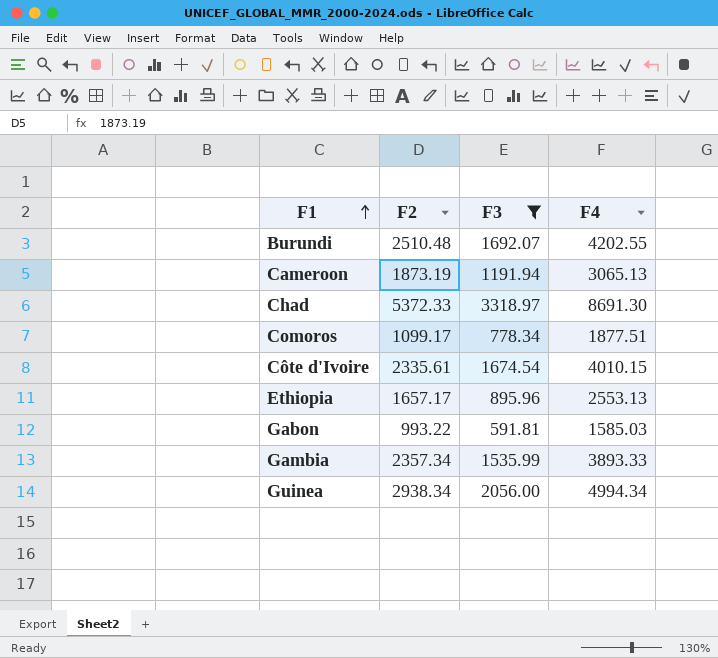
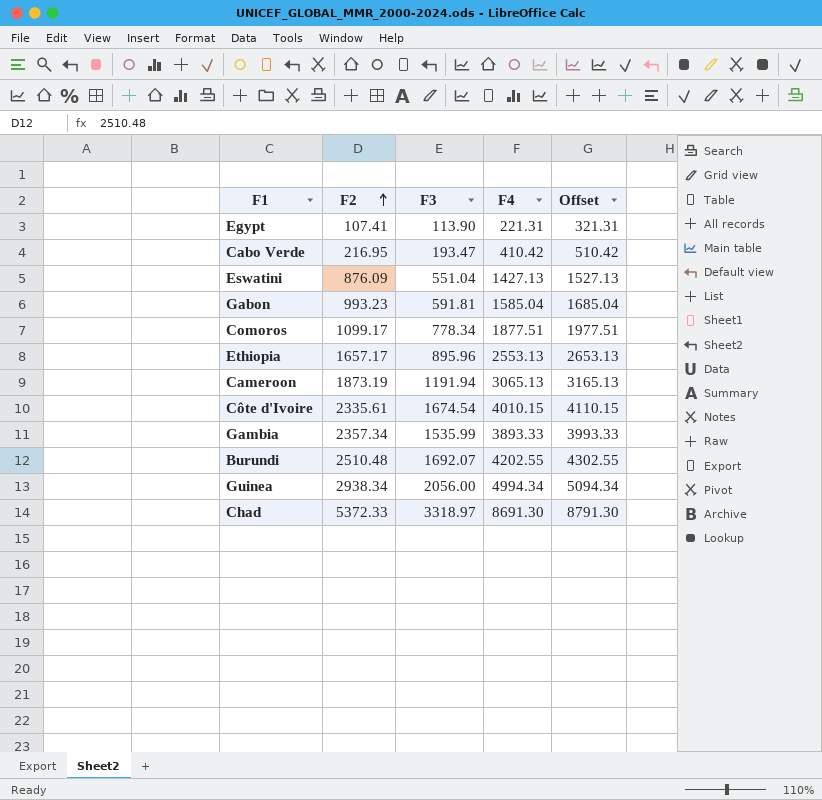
filter: F3 >= 591.81 -> none
row order: F1 ascending -> F2 ascending
column Offset | formula: none -> [F4] + 100
Gabon | F2: 993.22 -> 993.23
Gabon | F4: 1585.03 -> 1585.04

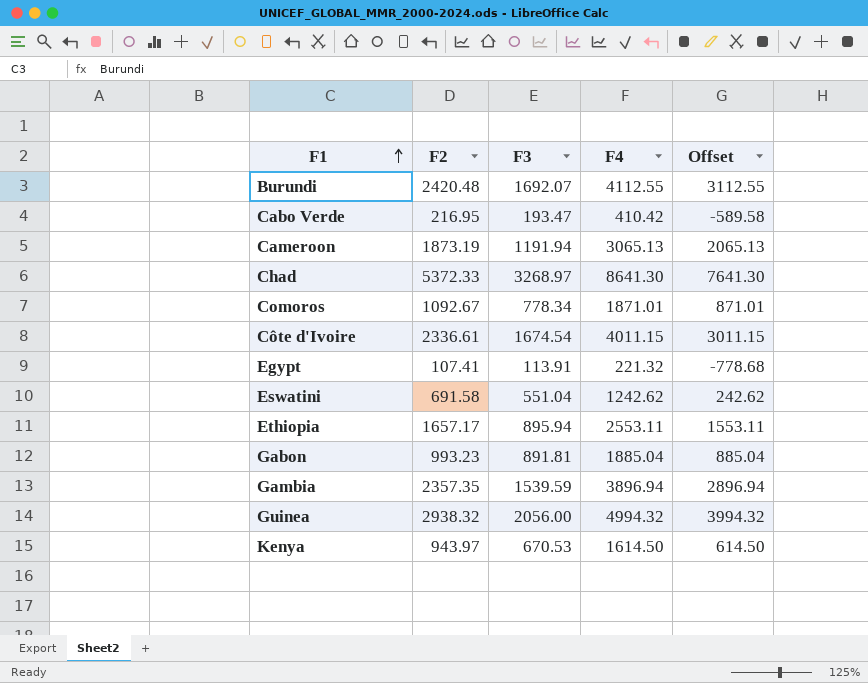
row order: F2 ascending -> F1 ascending
column Offset | formula: [F4] + 100 -> [F4] - 1000
Burundi | F2: 2510.48 -> 2420.48
Burundi | F4: 4202.55 -> 4112.55
Chad | F3: 3318.97 -> 3268.97
Chad | F4: 8691.30 -> 8641.30
Comoros | F2: 1099.17 -> 1092.67
Comoros | F4: 1877.51 -> 1871.01
Côte d'Ivoire | F2: 2335.61 -> 2336.61
Côte d'Ivoire | F4: 4010.15 -> 4011.15
Egypt | F3: 113.90 -> 113.91
Egypt | F4: 221.31 -> 221.32
Eswatini | F2: 876.09 -> 691.58
Eswatini | F4: 1427.13 -> 1242.62
Ethiopia | F3: 895.96 -> 895.94
Ethiopia | F4: 2553.13 -> 2553.11
Gabon | F3: 591.81 -> 891.81
Gabon | F4: 1585.04 -> 1885.04
Gambia | F2: 2357.34 -> 2357.35
Gambia | F3: 1535.99 -> 1539.59
Gambia | F4: 3893.33 -> 3896.94
Guinea | F2: 2938.34 -> 2938.32
Guinea | F4: 4994.34 -> 4994.32
row Kenya: none -> 943.97 | 670.53 | 1614.50 | 614.50

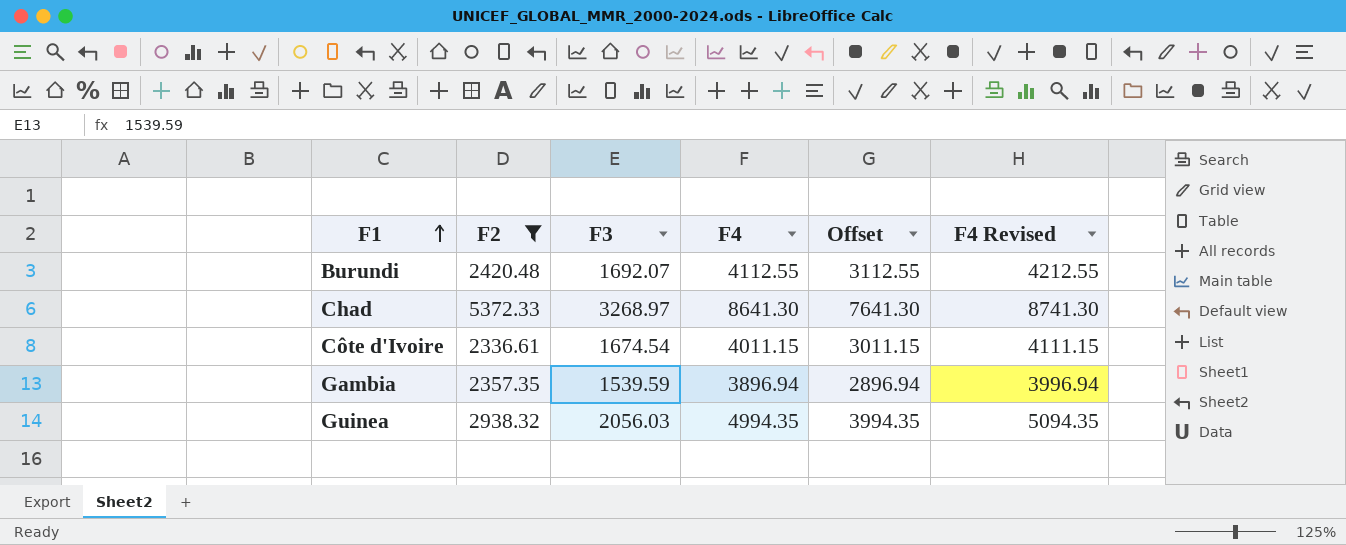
filter: none -> F2 >= 2336.61
column F4 Revised | formula: none -> [F4] + 100
Guinea | F3: 2056.00 -> 2056.03
Guinea | F4: 4994.32 -> 4994.35
Guinea | Offset: 3994.32 -> 3994.35

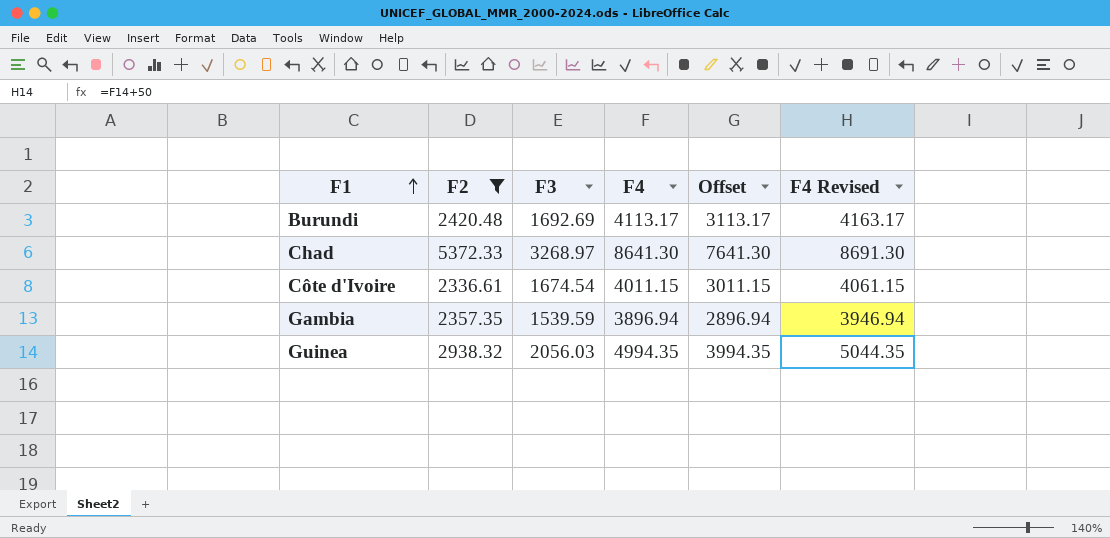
column F4 Revised | formula: [F4] + 100 -> [F4] + 50
Burundi | F3: 1692.07 -> 1692.69
Burundi | F4: 4112.55 -> 4113.17
Burundi | Offset: 3112.55 -> 3113.17

